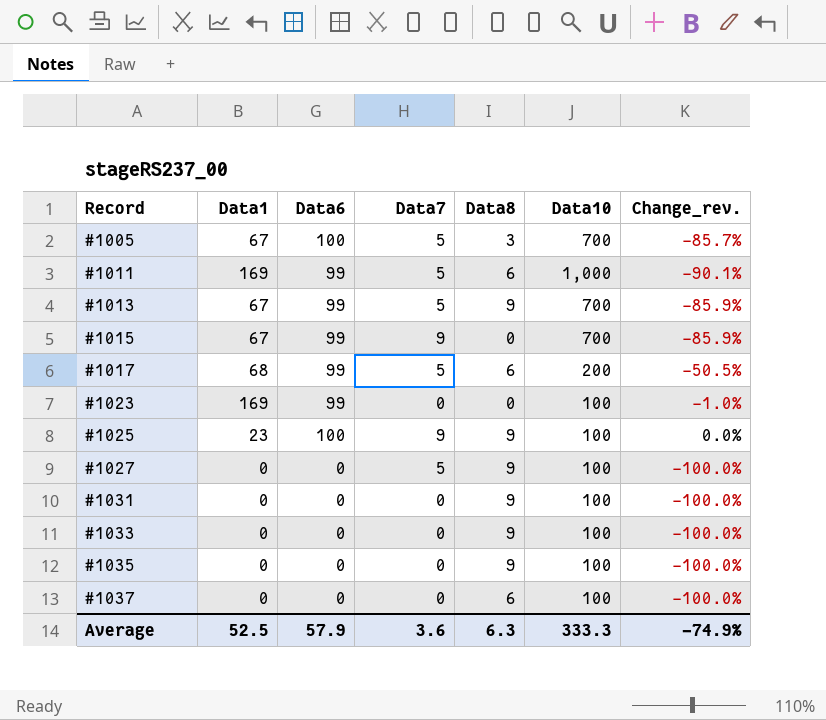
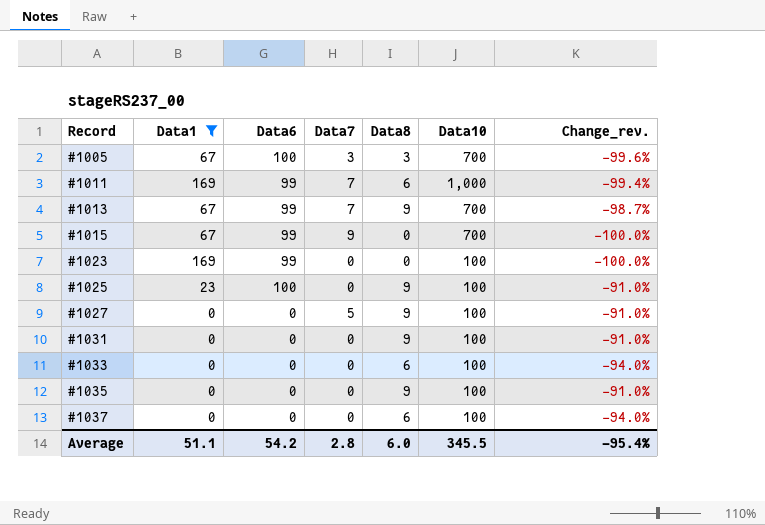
filter: none -> Data1 != 68
column Change_rev. | formula: ([Data6] - [Data10]) / [Data10] -> ([Data8] - [Data10]) / [Data10]
#1005 | Data7: 5 -> 3
#1011 | Data7: 5 -> 7
#1013 | Data7: 5 -> 7
#1025 | Data7: 9 -> 0
#1033 | Data8: 9 -> 6
Average | Data1: 52.5 -> 51.1
Average | Data6: 57.9 -> 54.2
Average | Data7: 3.6 -> 2.8
Average | Data8: 6.3 -> 6.0
Average | Data10: 333.3 -> 345.5
Average | Change_rev.: -74.9% -> -95.4%

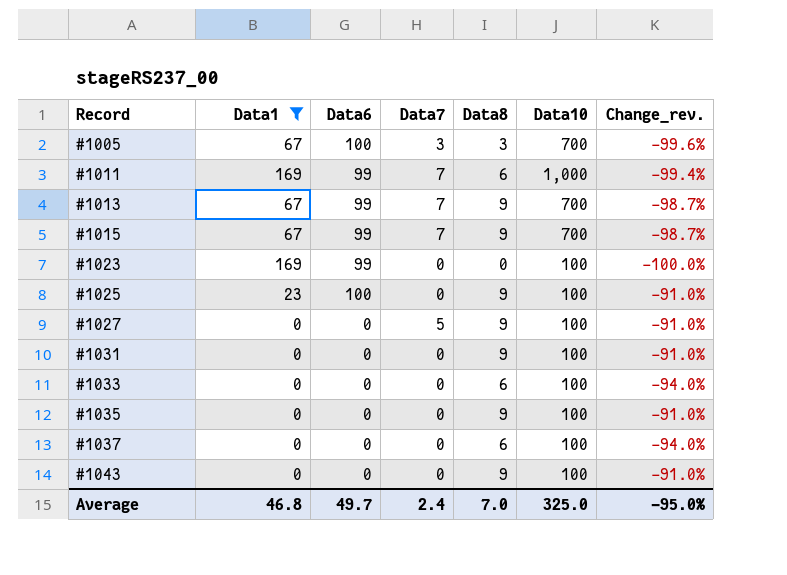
#1015 | Data7: 9 -> 7
#1015 | Data8: 0 -> 9
#1015 | Change_rev.: -100.0% -> -98.7%
row #1043: none -> 0 | 0 | 0 | 9 | 100 | -91.0%
Average | Data1: 51.1 -> 46.8
Average | Data6: 54.2 -> 49.7
Average | Data7: 2.8 -> 2.4
Average | Data8: 6.0 -> 7.0
Average | Data10: 345.5 -> 325.0
Average | Change_rev.: -95.4% -> -95.0%

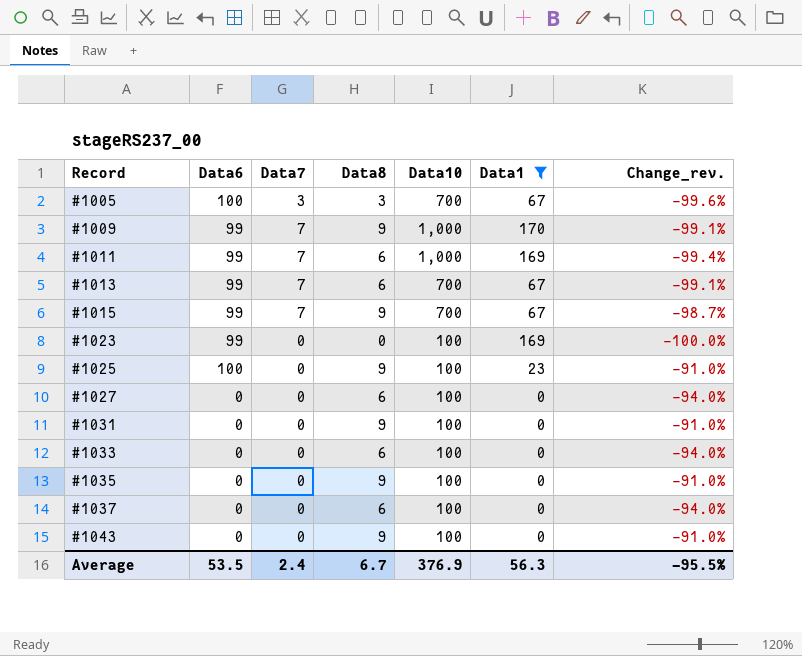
column Data1 | position: 2 -> 6
row #1009: none -> 99 | 7 | 9 | 1,000 | 170 | -99.1%
#1013 | Data8: 9 -> 6
#1013 | Change_rev.: -98.7% -> -99.1%
#1027 | Data7: 5 -> 0
#1027 | Data8: 9 -> 6
#1027 | Change_rev.: -91.0% -> -94.0%
Average | Data6: 49.7 -> 53.5
Average | Data8: 7.0 -> 6.7
Average | Data10: 325.0 -> 376.9
Average | Data1: 46.8 -> 56.3
Average | Change_rev.: -95.0% -> -95.5%

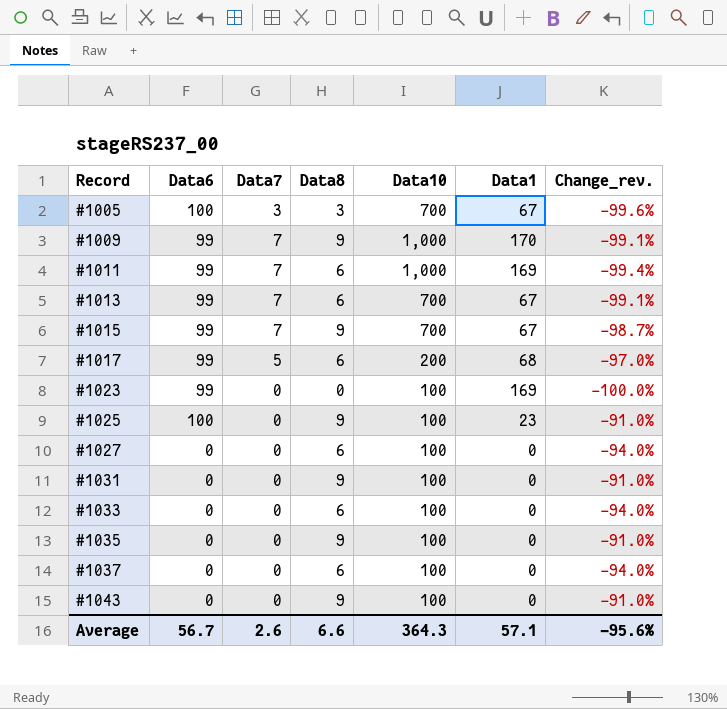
filter: Data1 != 68 -> none
Average | Data6: 53.5 -> 56.7
Average | Data7: 2.4 -> 2.6
Average | Data8: 6.7 -> 6.6
Average | Data10: 376.9 -> 364.3
Average | Data1: 56.3 -> 57.1
Average | Change_rev.: -95.5% -> -95.6%

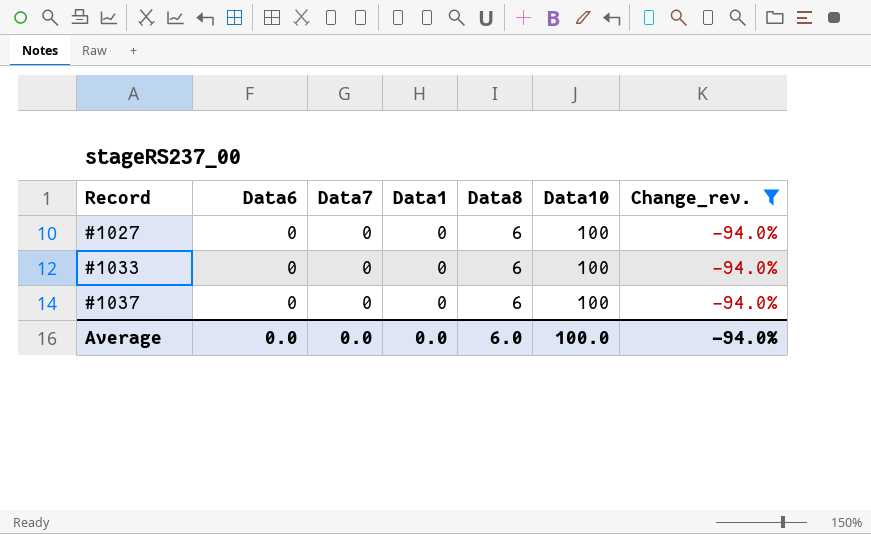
filter: none -> Change_rev. = -94.0%
column Data1 | position: 6 -> 4
Average | Data6: 56.7 -> 0.0
Average | Data7: 2.6 -> 0.0
Average | Data1: 57.1 -> 0.0
Average | Data8: 6.6 -> 6.0
Average | Data10: 364.3 -> 100.0
Average | Change_rev.: -95.6% -> -94.0%

